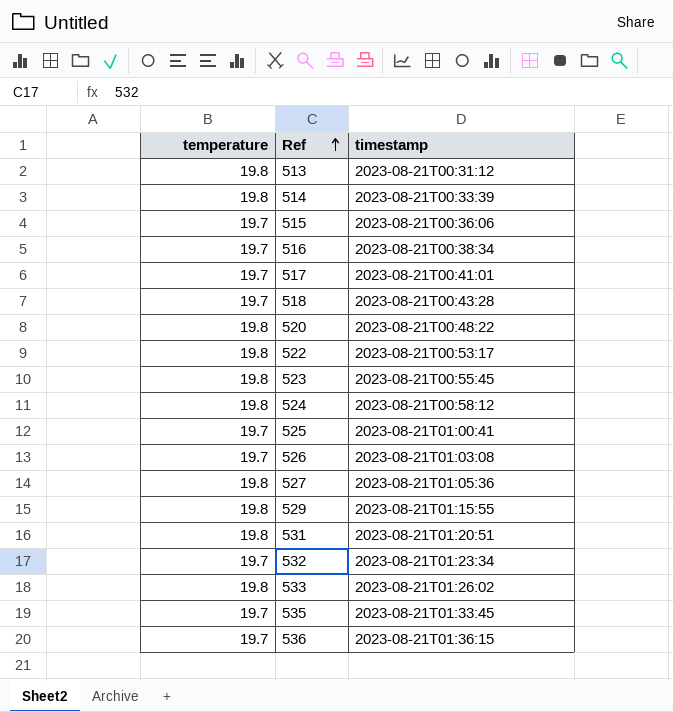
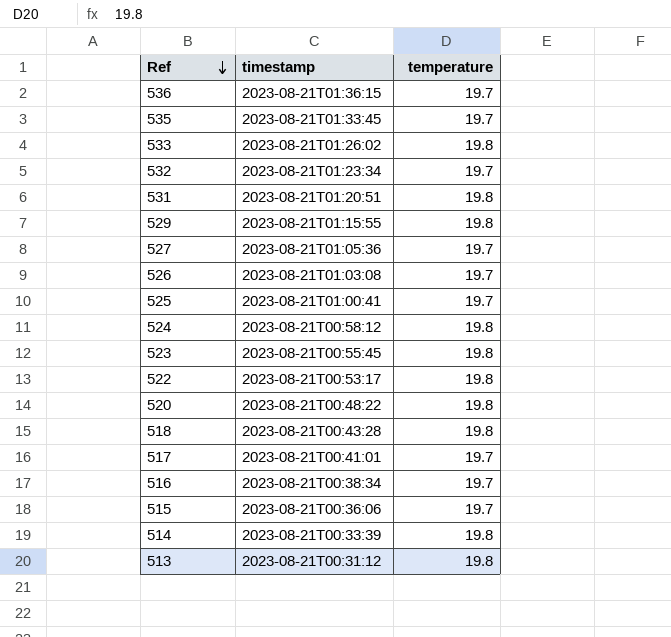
row order: Ref ascending -> Ref descending
column temperature | position: 1 -> 3
527 | temperature: 19.8 -> 19.7
518 | temperature: 19.7 -> 19.8

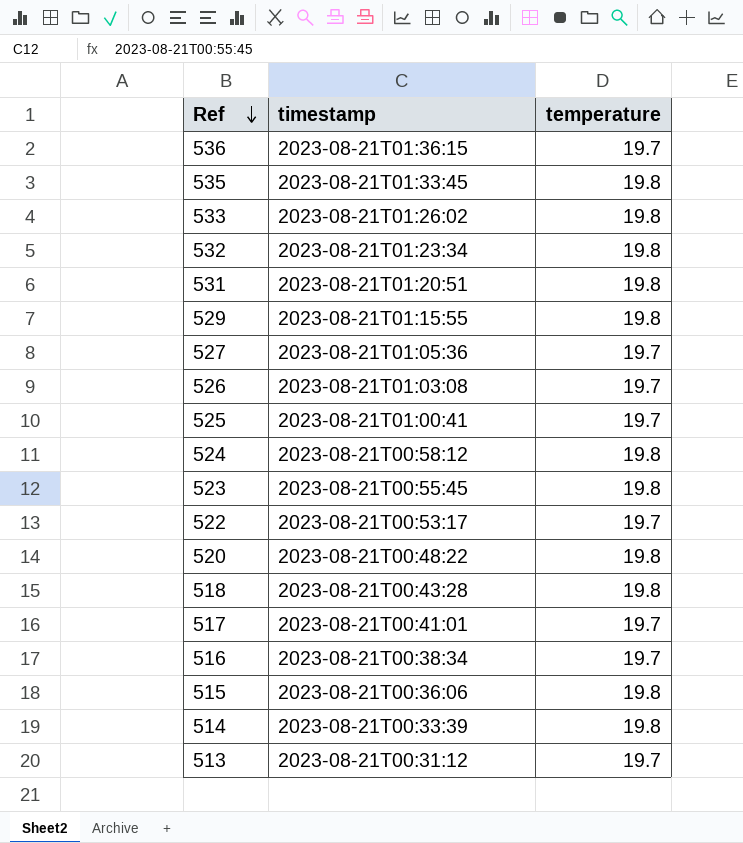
535 | temperature: 19.7 -> 19.8
532 | temperature: 19.7 -> 19.8
522 | temperature: 19.8 -> 19.7
515 | temperature: 19.7 -> 19.8
513 | temperature: 19.8 -> 19.7

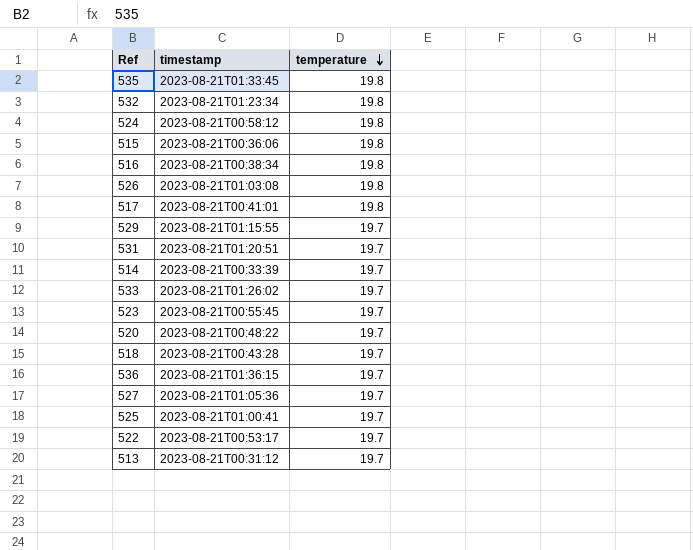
row order: Ref descending -> temperature descending
516 | temperature: 19.7 -> 19.8
526 | temperature: 19.7 -> 19.8
517 | temperature: 19.7 -> 19.8
529 | temperature: 19.8 -> 19.7
531 | temperature: 19.8 -> 19.7
514 | temperature: 19.8 -> 19.7
533 | temperature: 19.8 -> 19.7
523 | temperature: 19.8 -> 19.7
520 | temperature: 19.8 -> 19.7
518 | temperature: 19.8 -> 19.7

